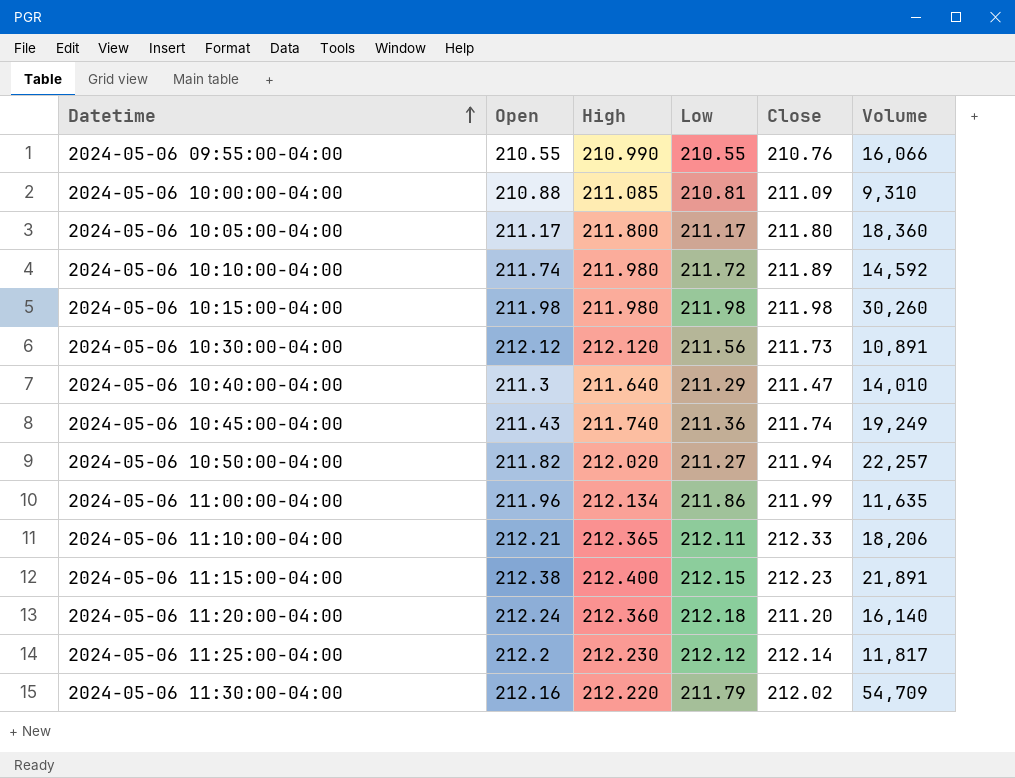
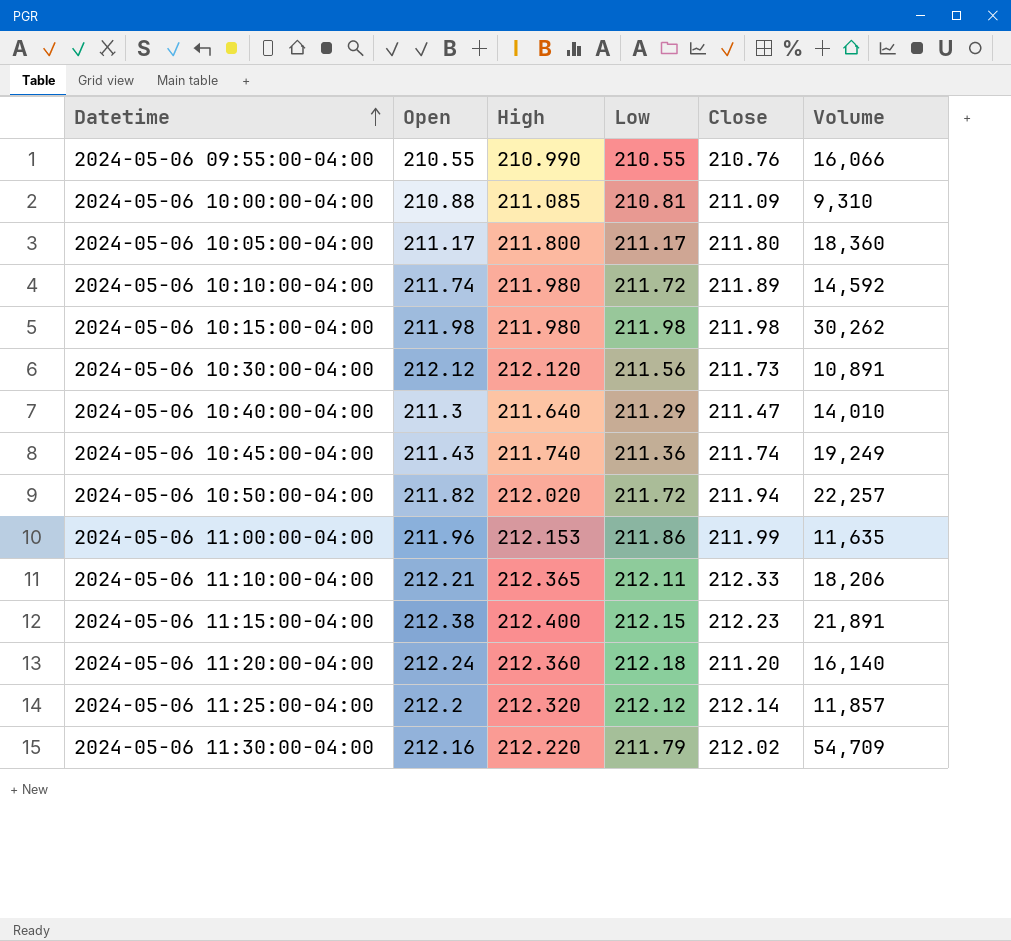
2024-05-06 10:15:00-04:00 | Volume: 30,260 -> 30,262
2024-05-06 10:50:00-04:00 | Low: 211.27 -> 211.72
2024-05-06 11:00:00-04:00 | High: 212.134 -> 212.153
2024-05-06 11:25:00-04:00 | High: 212.230 -> 212.320
2024-05-06 11:25:00-04:00 | Volume: 11,817 -> 11,857

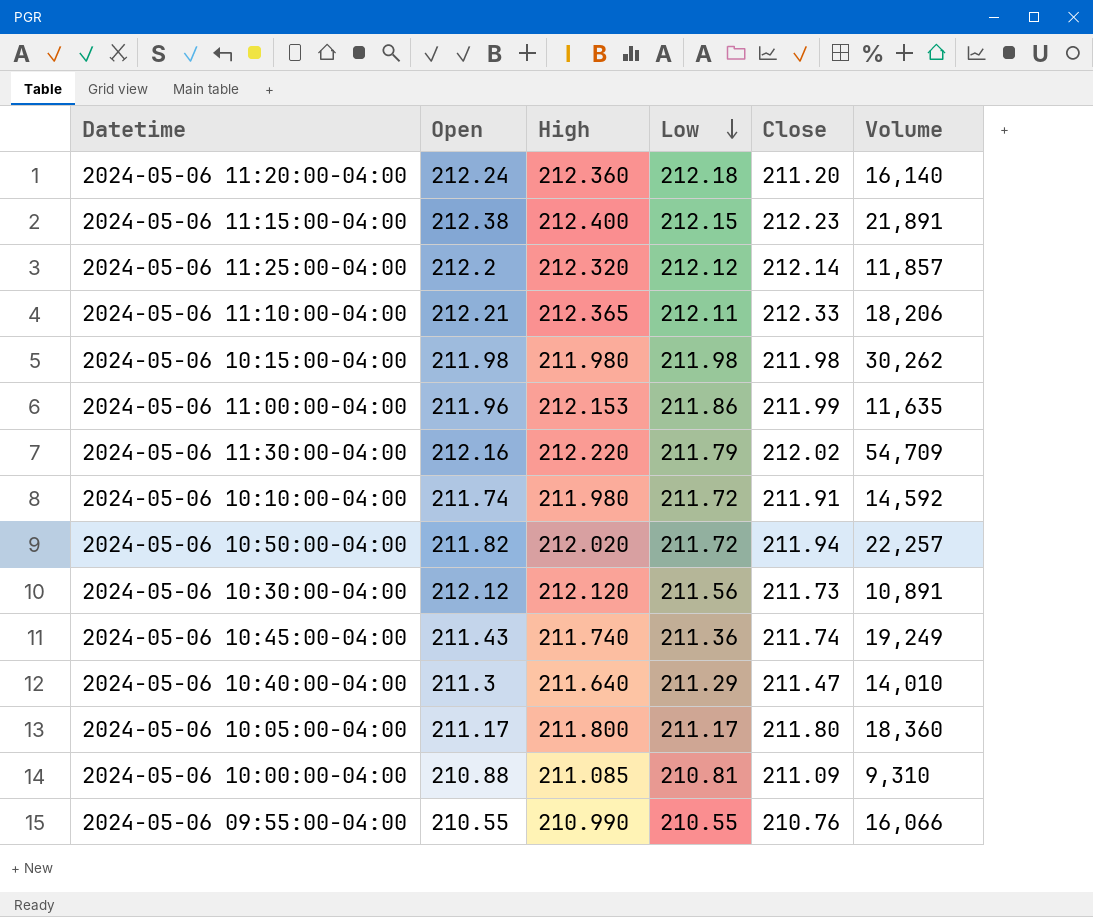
row order: Datetime ascending -> Low descending
2024-05-06 10:10:00-04:00 | Close: 211.89 -> 211.91

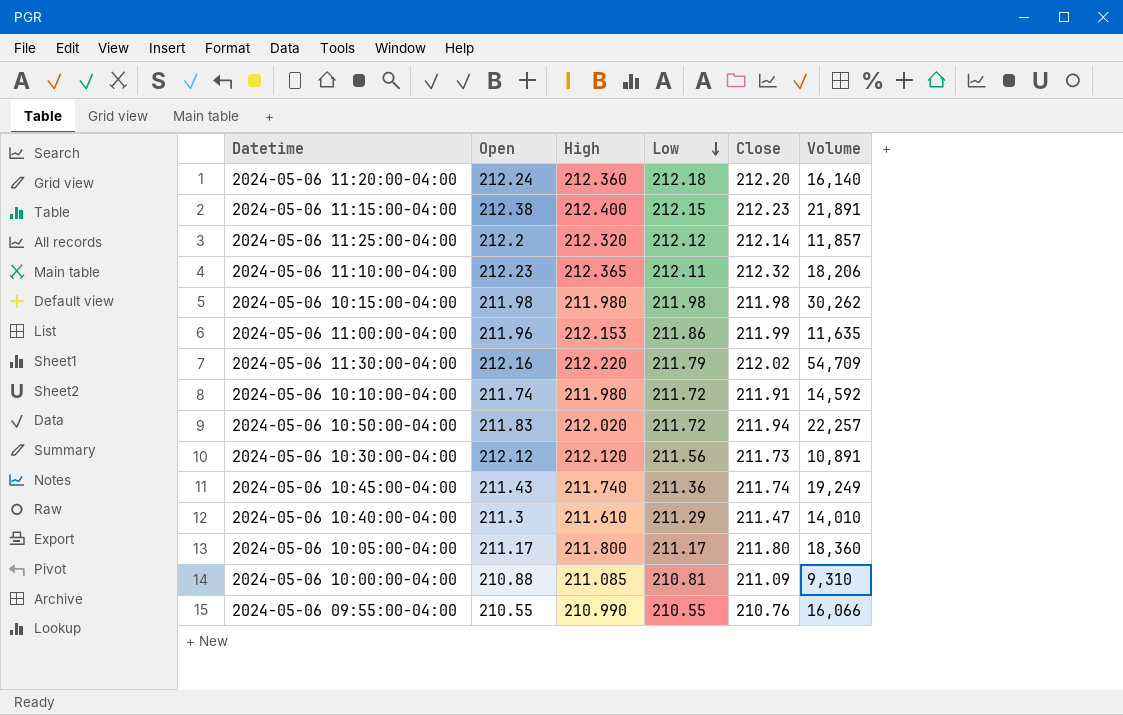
2024-05-06 11:20:00-04:00 | Close: 211.20 -> 212.20
2024-05-06 11:10:00-04:00 | Open: 212.21 -> 212.23
2024-05-06 11:10:00-04:00 | Close: 212.33 -> 212.32
2024-05-06 10:50:00-04:00 | Open: 211.82 -> 211.83
2024-05-06 10:40:00-04:00 | High: 211.640 -> 211.610

